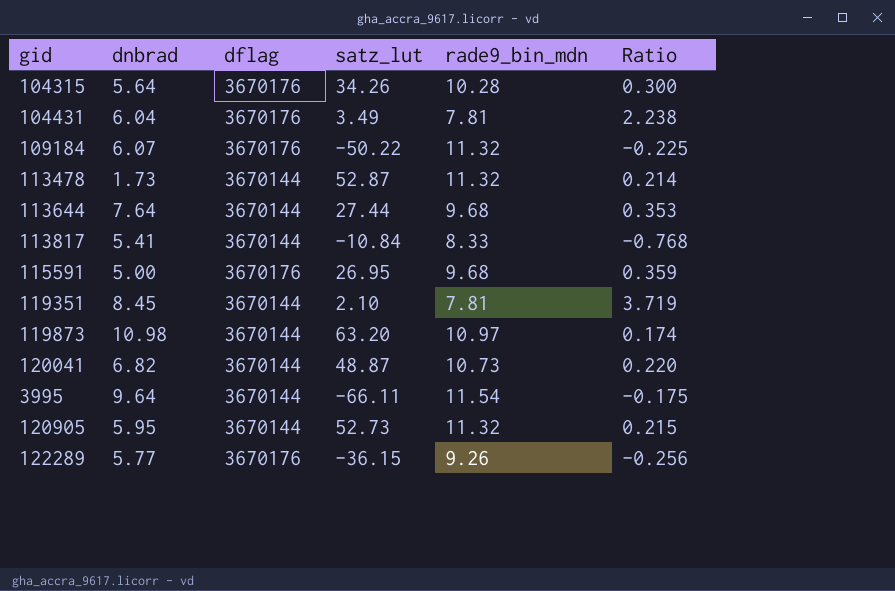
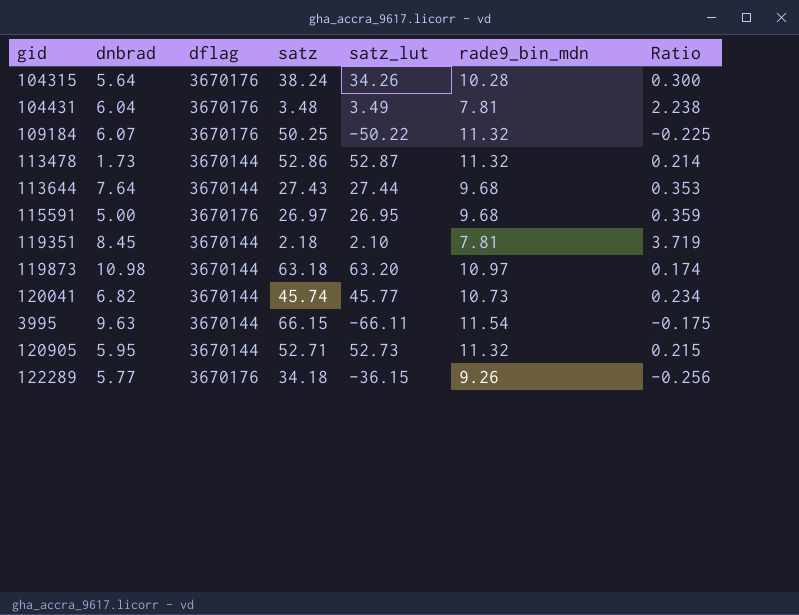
column satz | position: none -> 4
row 113817: 5.41 | 3670144 | -10.84 | 8.33 | -0.768 -> none
120041 | satz_lut: 48.87 -> 45.77
120041 | Ratio: 0.220 -> 0.234
3995 | dnbrad: 9.64 -> 9.63

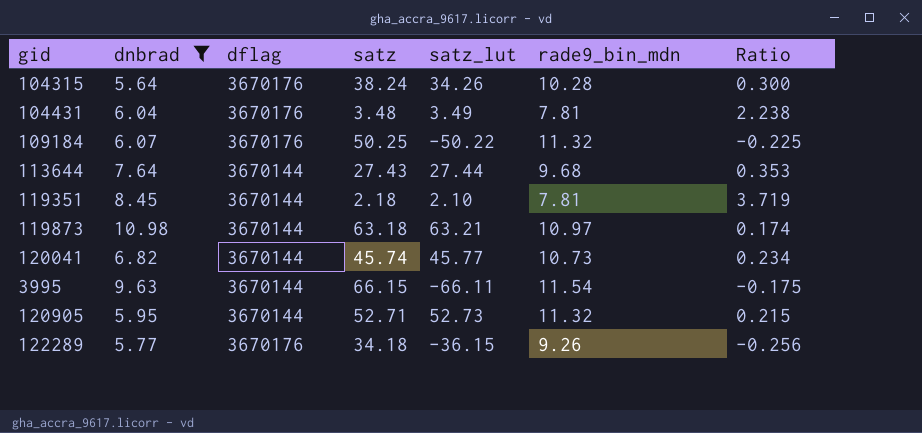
filter: none -> dnbrad >= 5.64
119873 | satz_lut: 63.20 -> 63.21

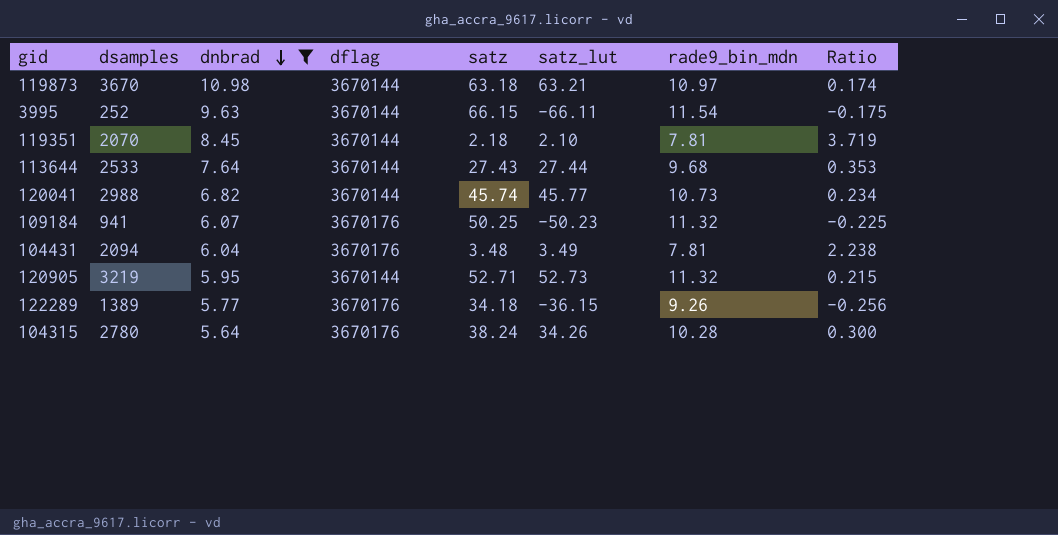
row order: none -> dnbrad descending
column dsamples | position: none -> 2
109184 | satz_lut: -50.22 -> -50.23

